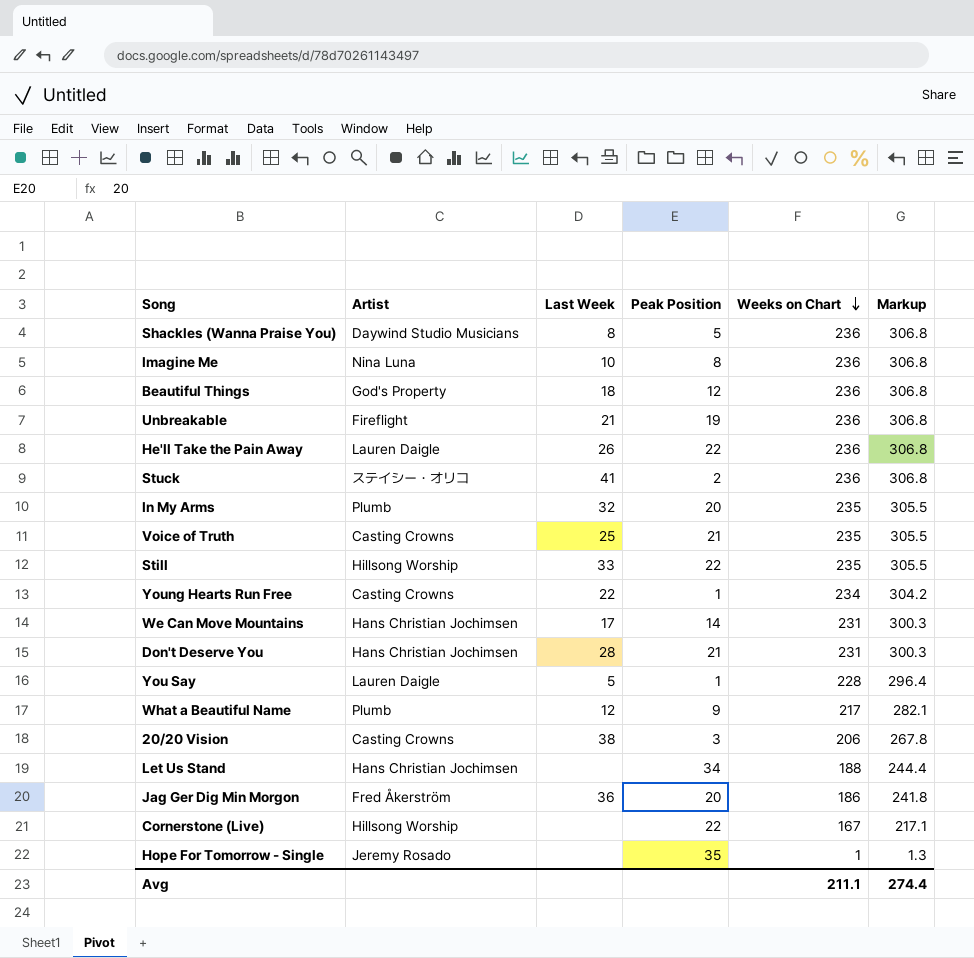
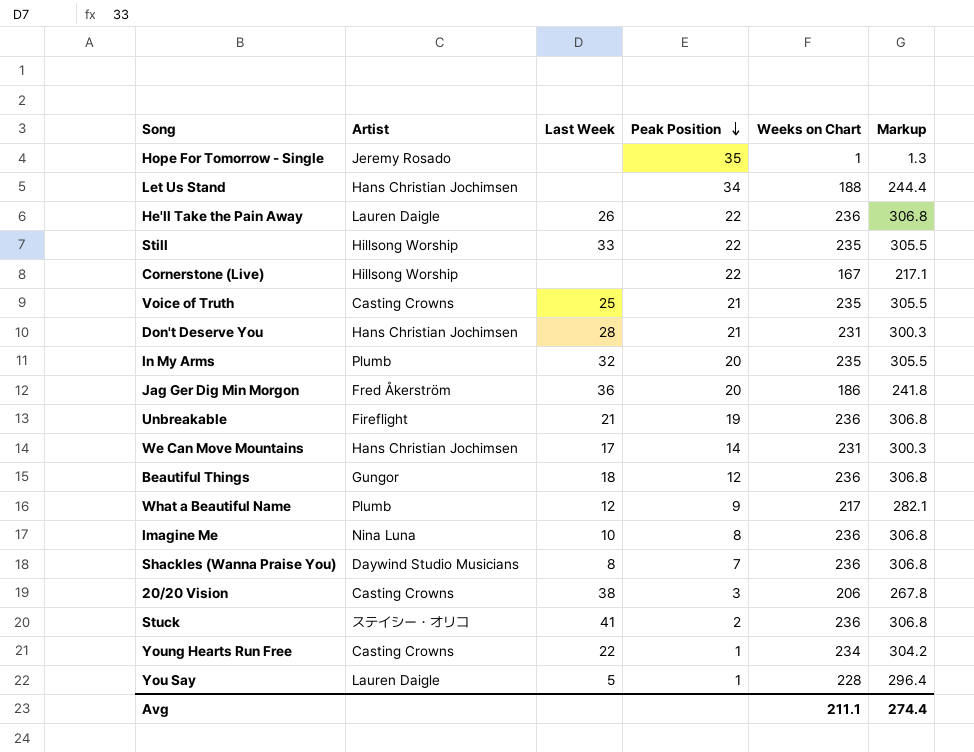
row order: Weeks on Chart descending -> Peak Position descending
Beautiful Things | Artist: God's Property -> Gungor
Shackles (Wanna Praise You) | Peak Position: 5 -> 7

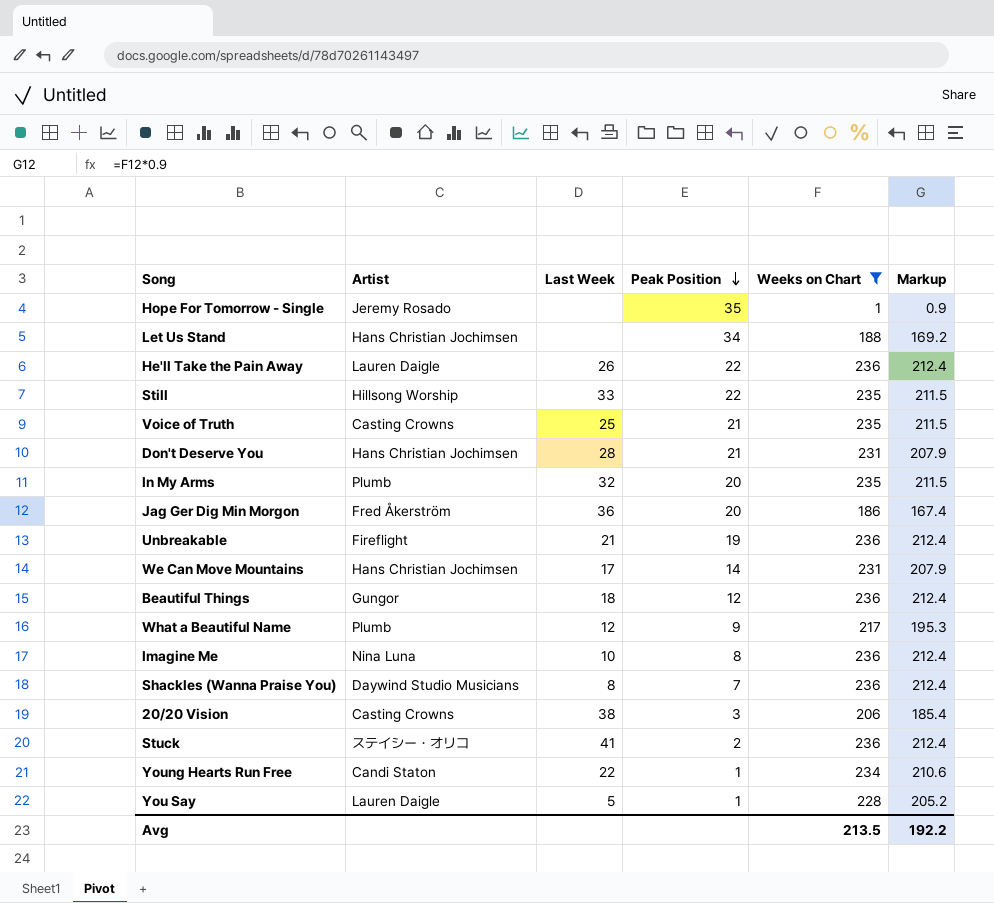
filter: none -> Weeks on Chart != 167
column Markup | formula: [Weeks on Chart] * 1.3 -> [Weeks on Chart] * 0.9
Young Hearts Run Free | Artist: Casting Crowns -> Candi Staton
Avg | Weeks on Chart: 211.1 -> 213.5
Avg | Markup: 274.4 -> 192.2

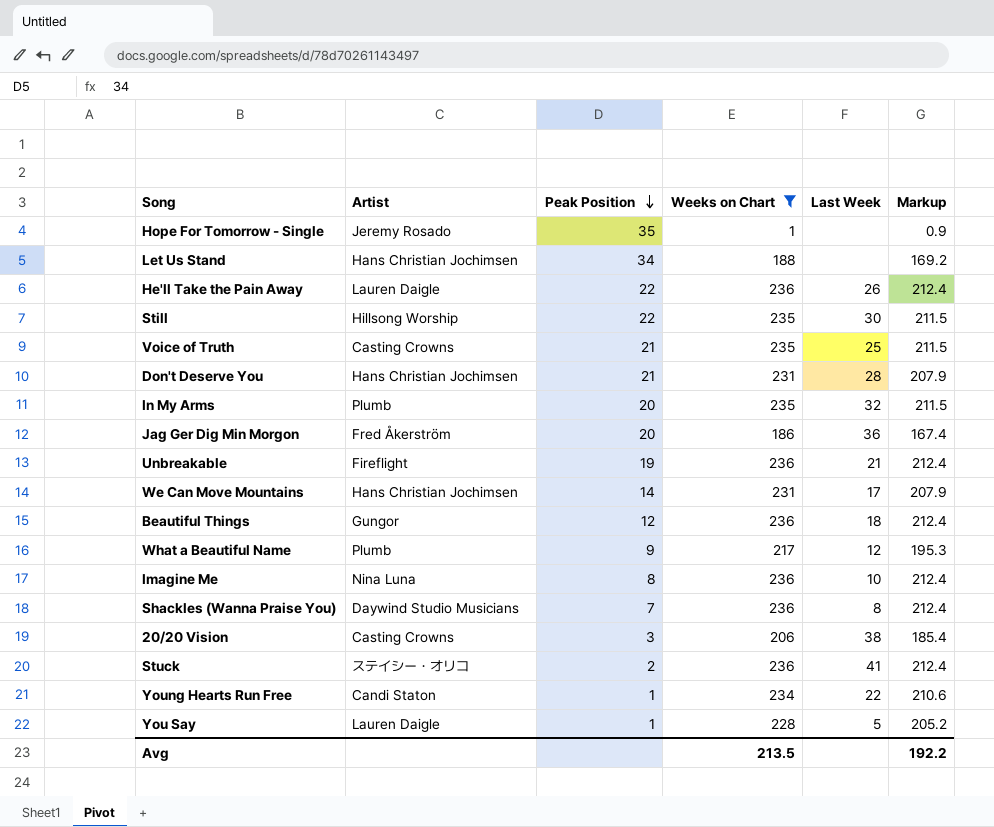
column Last Week | position: 3 -> 5
Still | Last Week: 33 -> 30

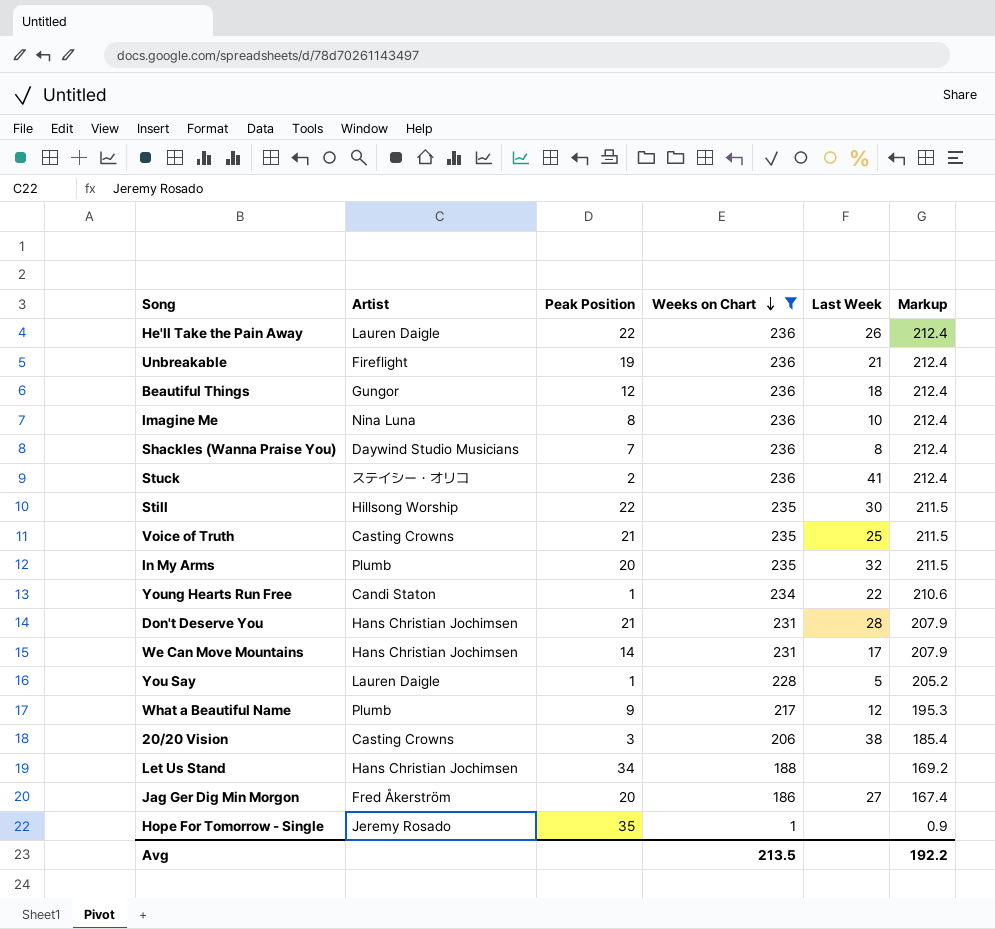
row order: Peak Position descending -> Weeks on Chart descending
Jag Ger Dig Min Morgon | Last Week: 36 -> 27

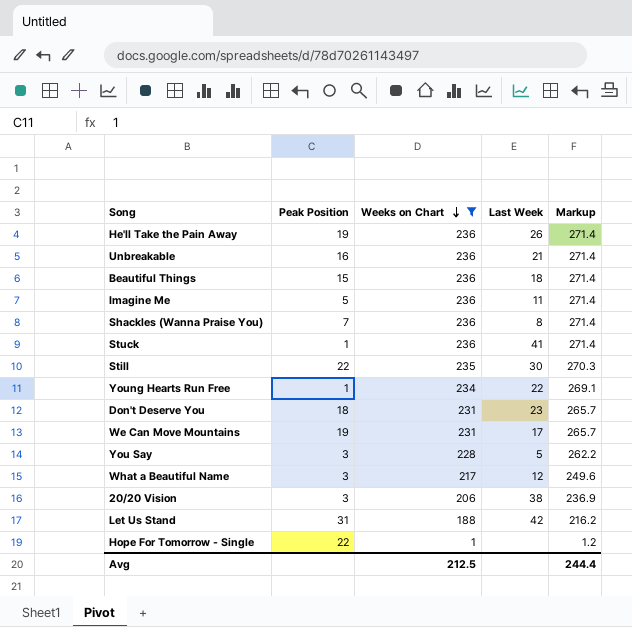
column Artist | position: 2 -> none
column Markup | formula: [Weeks on Chart] * 0.9 -> [Weeks on Chart] * 1.15
row Voice of Truth: Casting Crowns | 21 | 235 | 25 | 211.5 -> none
row In My Arms: Plumb | 20 | 235 | 32 | 211.5 -> none
row Jag Ger Dig Min Morgon: Fred Åkerström | 20 | 186 | 27 | 167.4 -> none
He'll Take the Pain Away | Peak Position: 22 -> 19
Unbreakable | Peak Position: 19 -> 16
Beautiful Things | Peak Position: 12 -> 15
Imagine Me | Peak Position: 8 -> 5
Imagine Me | Last Week: 10 -> 11
Stuck | Peak Position: 2 -> 1
Don't Deserve You | Peak Position: 21 -> 18
Don't Deserve You | Last Week: 28 -> 23
We Can Move Mountains | Peak Position: 14 -> 19
You Say | Peak Position: 1 -> 3
What a Beautiful Name | Peak Position: 9 -> 3
Let Us Stand | Peak Position: 34 -> 31
Let Us Stand | Last Week: none -> 42
Hope For Tomorrow - Single | Peak Position: 35 -> 22
Avg | Weeks on Chart: 213.5 -> 212.5
Avg | Markup: 192.2 -> 244.4

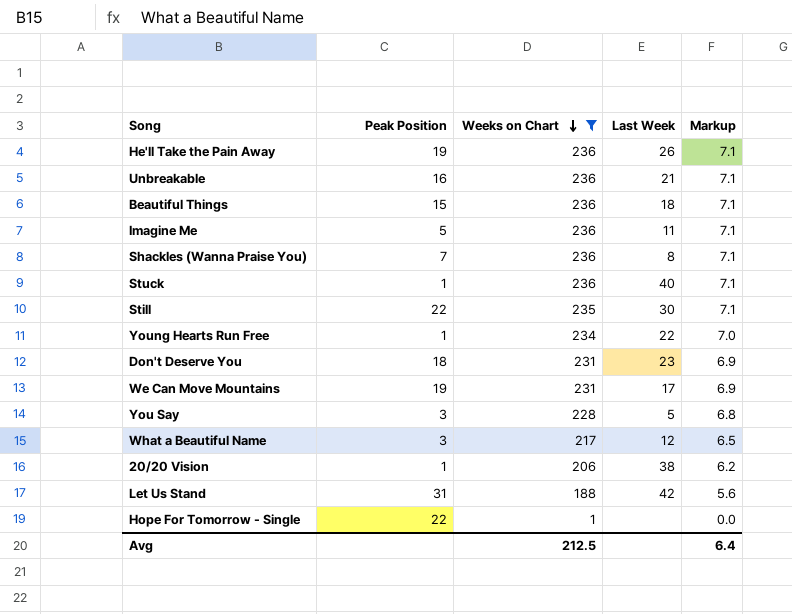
column Markup | formula: [Weeks on Chart] * 1.15 -> [Weeks on Chart] * 0.03
Stuck | Last Week: 41 -> 40
20/20 Vision | Peak Position: 3 -> 1
Avg | Markup: 244.4 -> 6.4

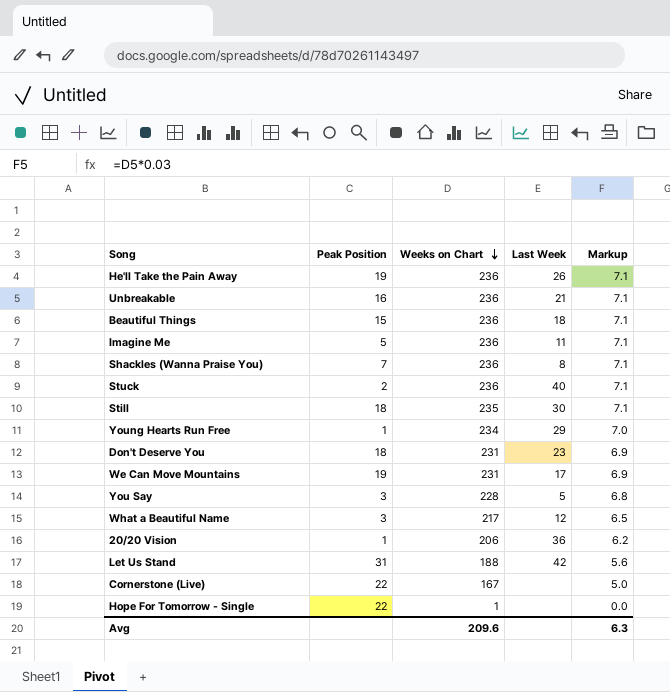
filter: Weeks on Chart != 167 -> none
Stuck | Peak Position: 1 -> 2
Still | Peak Position: 22 -> 18
Young Hearts Run Free | Last Week: 22 -> 29
20/20 Vision | Last Week: 38 -> 36
Avg | Weeks on Chart: 212.5 -> 209.6
Avg | Markup: 6.4 -> 6.3

